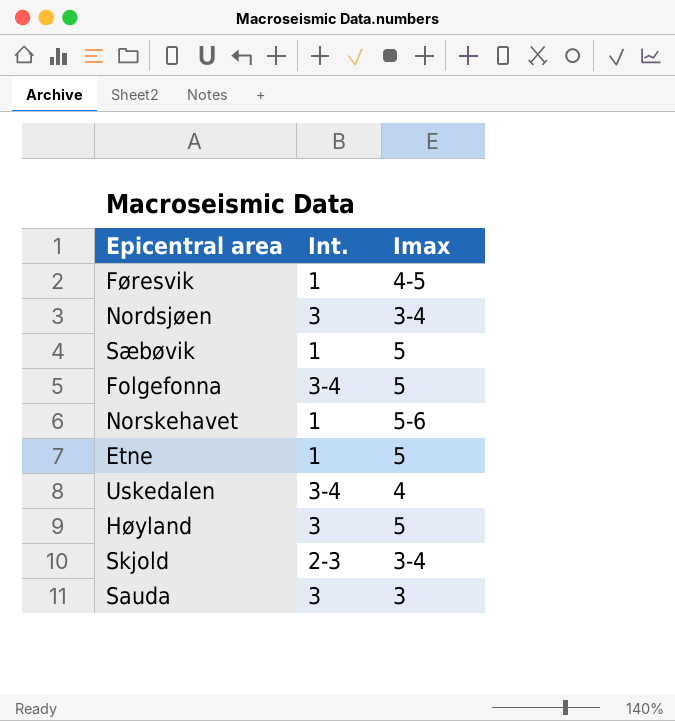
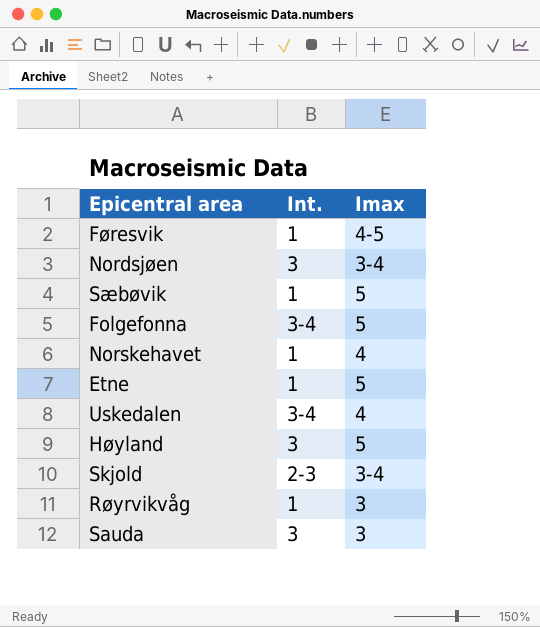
Norskehavet | Imax: 5-6 -> 4
row Røyrvikvåg: none -> 1 | 3

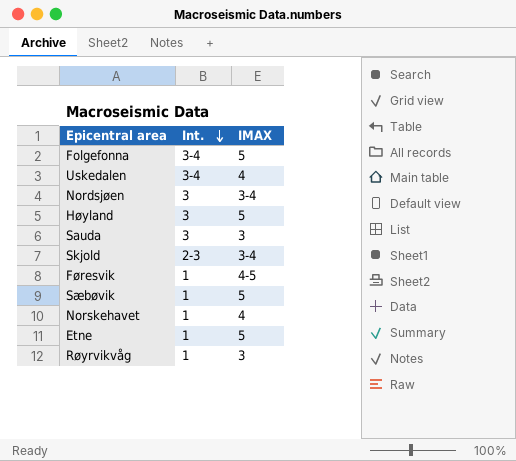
row order: none -> Int. descending
column name: Imax -> IMAX

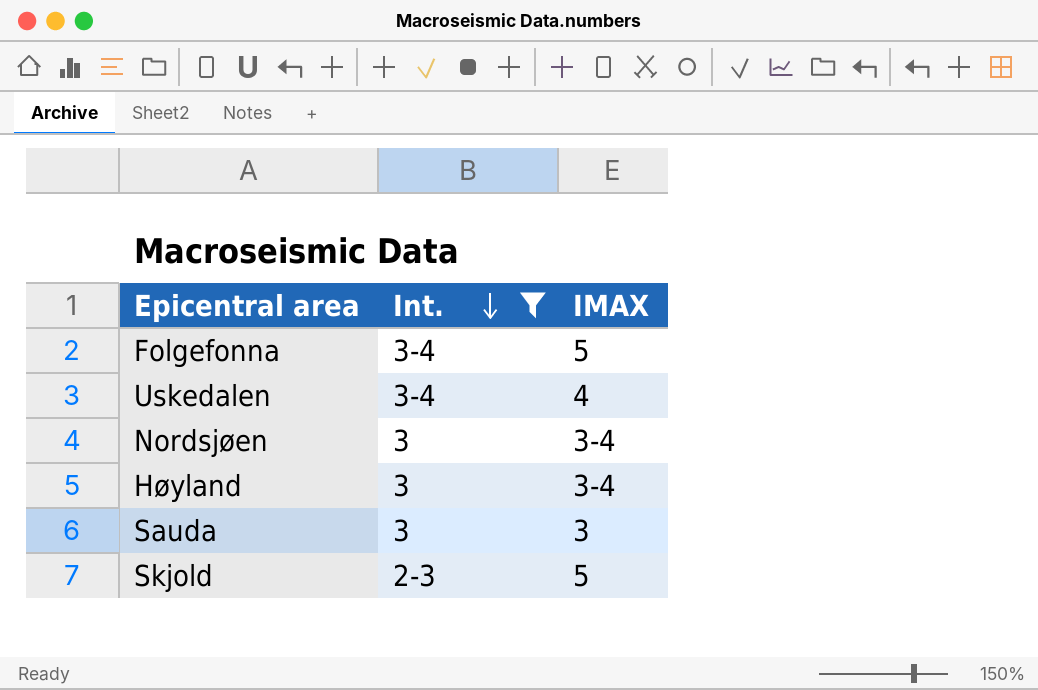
filter: none -> Int. != 1
Høyland | IMAX: 5 -> 3-4
Skjold | IMAX: 3-4 -> 5

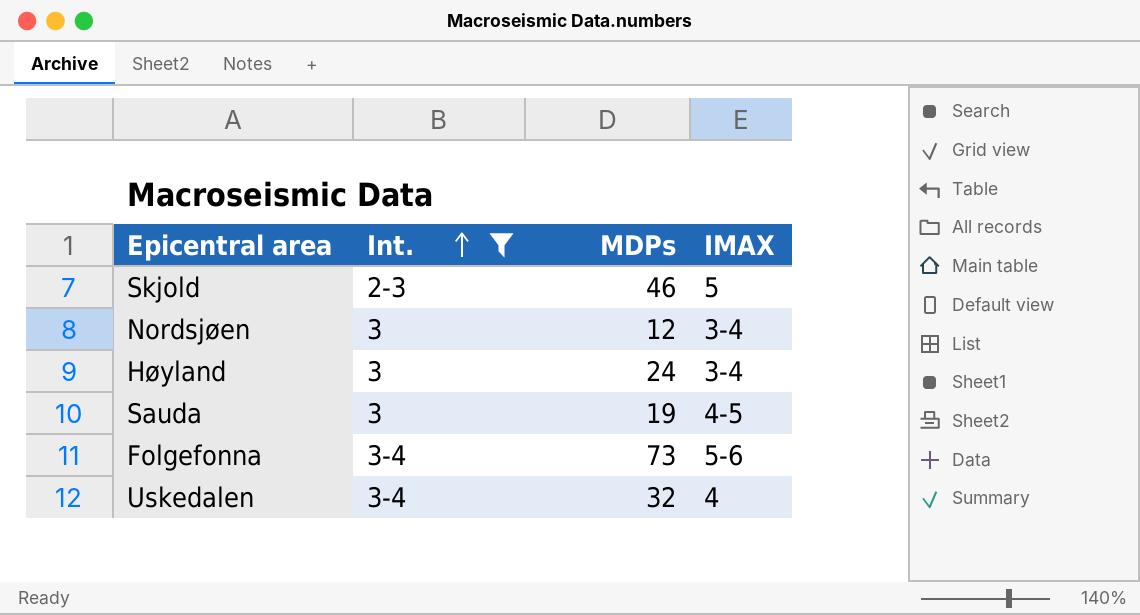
row order: Int. descending -> Int. ascending
column MDPs | position: none -> 3
Sauda | IMAX: 3 -> 4-5
Folgefonna | IMAX: 5 -> 5-6

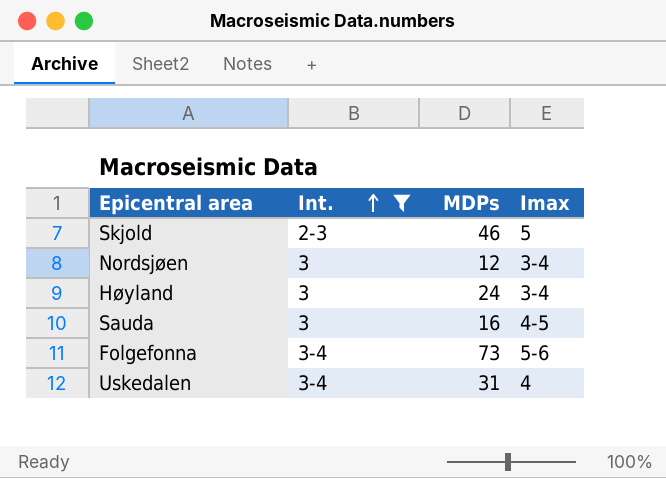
column name: IMAX -> Imax
Sauda | MDPs: 19 -> 16
Uskedalen | MDPs: 32 -> 31

